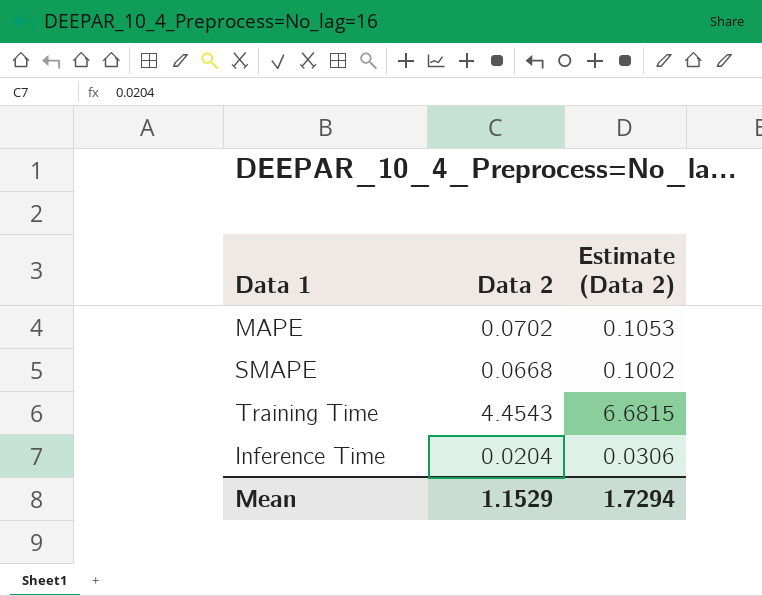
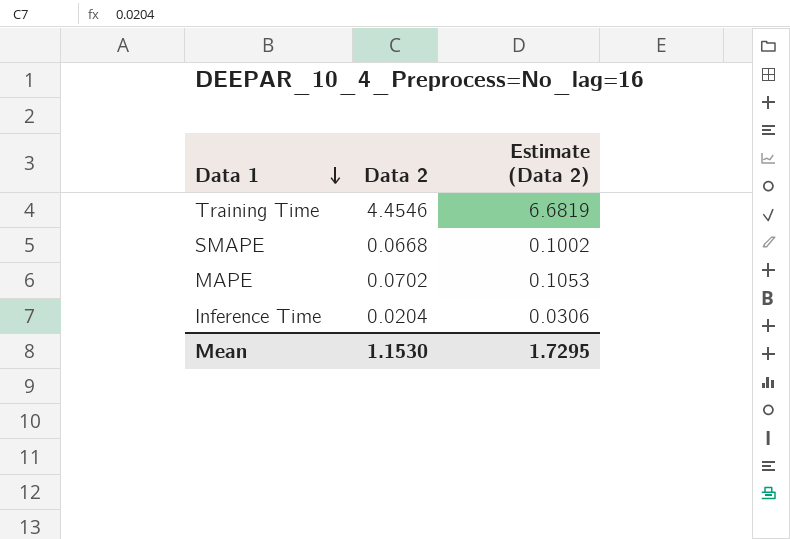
row order: none -> Data 1 descending
Training Time | Data 2: 4.4543 -> 4.4546
Training Time | Estimate (Data 2): 6.6815 -> 6.6819
Mean | Data 2: 1.1529 -> 1.1530
Mean | Estimate (Data 2): 1.7294 -> 1.7295

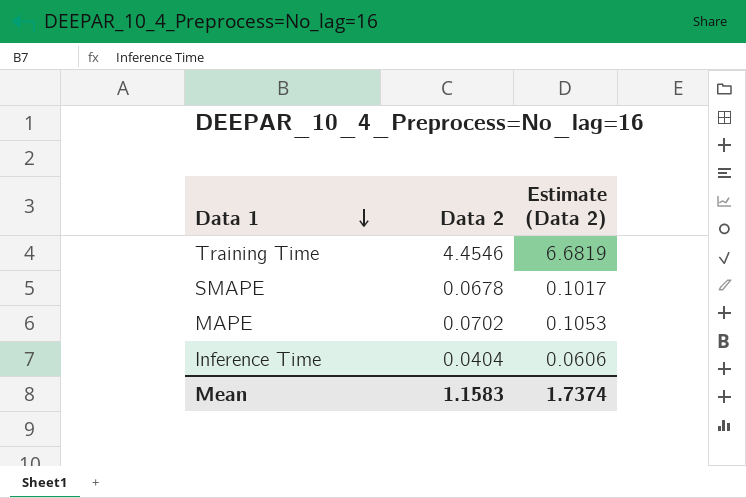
SMAPE | Data 2: 0.0668 -> 0.0678
SMAPE | Estimate (Data 2): 0.1002 -> 0.1017
Inference Time | Data 2: 0.0204 -> 0.0404
Inference Time | Estimate (Data 2): 0.0306 -> 0.0606
Mean | Data 2: 1.1530 -> 1.1583
Mean | Estimate (Data 2): 1.7295 -> 1.7374

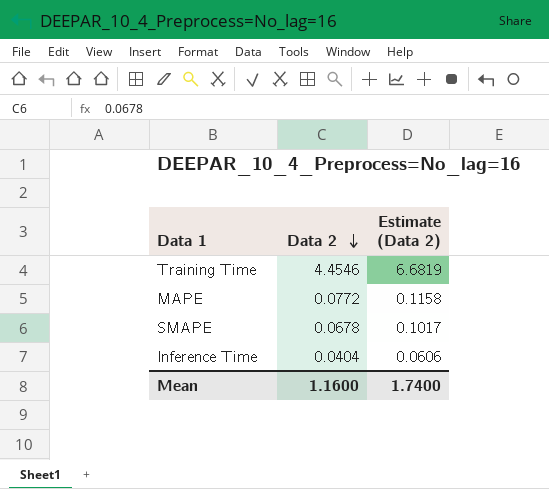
row order: Data 1 descending -> Data 2 descending
MAPE | Data 2: 0.0702 -> 0.0772
MAPE | Estimate (Data 2): 0.1053 -> 0.1158
Mean | Data 2: 1.1583 -> 1.1600
Mean | Estimate (Data 2): 1.7374 -> 1.7400

